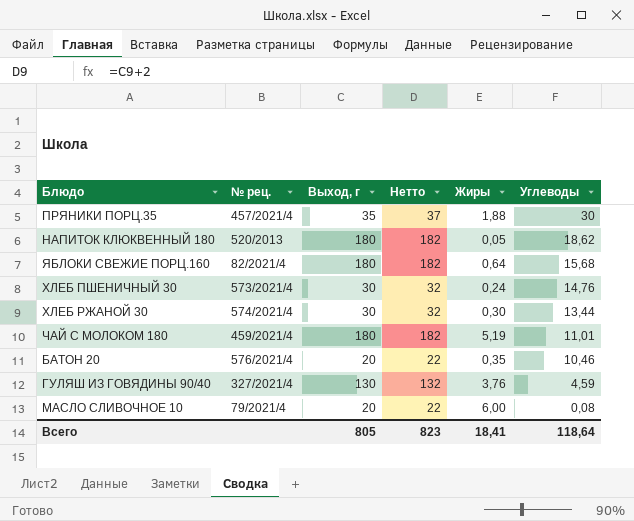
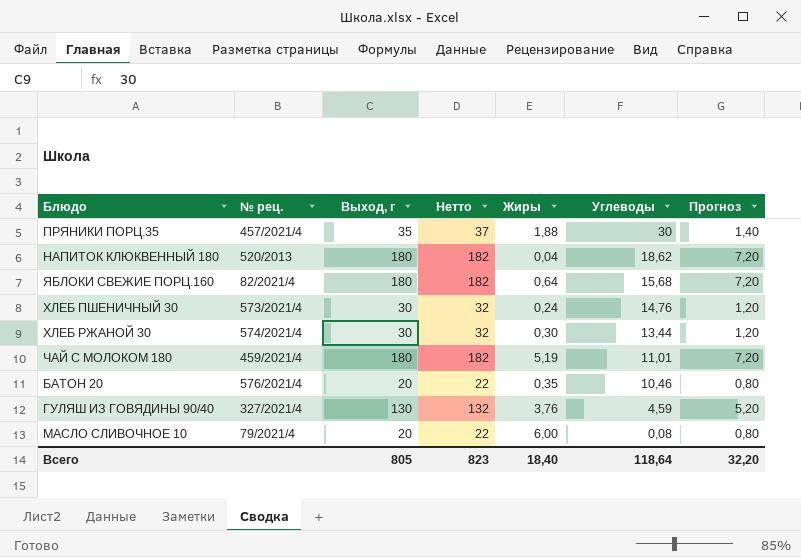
column Прогноз | formula: none -> [Выход, г] * 0,04
НАПИТОК КЛЮКВЕННЫЙ 180 | Жиры: 0,05 -> 0,04
Всего | Жиры: 18,41 -> 18,40

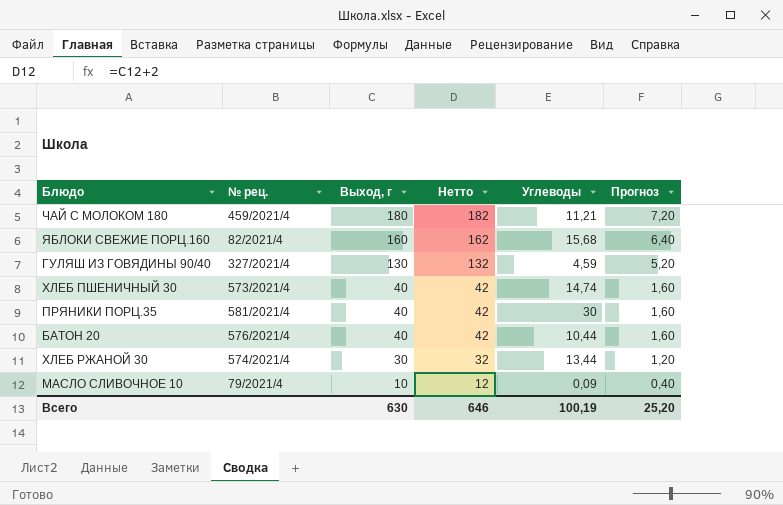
row order: Углеводы descending -> Выход, г descending
column Жиры | position: 5 -> none
row НАПИТОК КЛЮКВЕННЫЙ 180: 520/2013 | 180 | 182 | 0,04 | 18,62 | 7,20 -> none
ЧАЙ С МОЛОКОМ 180 | Углеводы: 11,01 -> 11,21
ЯБЛОКИ СВЕЖИЕ ПОРЦ.160 | Выход, г: 180 -> 160
ЯБЛОКИ СВЕЖИЕ ПОРЦ.160 | Нетто: 182 -> 162
ЯБЛОКИ СВЕЖИЕ ПОРЦ.160 | Прогноз: 7,20 -> 6,40
ХЛЕБ ПШЕНИЧНЫЙ 30 | Выход, г: 30 -> 40
ХЛЕБ ПШЕНИЧНЫЙ 30 | Нетто: 32 -> 42
ХЛЕБ ПШЕНИЧНЫЙ 30 | Углеводы: 14,76 -> 14,74
ХЛЕБ ПШЕНИЧНЫЙ 30 | Прогноз: 1,20 -> 1,60
ПРЯНИКИ ПОРЦ.35 | № рец.: 457/2021/4 -> 581/2021/4
ПРЯНИКИ ПОРЦ.35 | Выход, г: 35 -> 40
ПРЯНИКИ ПОРЦ.35 | Нетто: 37 -> 42
ПРЯНИКИ ПОРЦ.35 | Прогноз: 1,40 -> 1,60
БАТОН 20 | Выход, г: 20 -> 40
БАТОН 20 | Нетто: 22 -> 42
БАТОН 20 | Углеводы: 10,46 -> 10,44
БАТОН 20 | Прогноз: 0,80 -> 1,60
МАСЛО СЛИВОЧНОЕ 10 | Выход, г: 20 -> 10
МАСЛО СЛИВОЧНОЕ 10 | Нетто: 22 -> 12
МАСЛО СЛИВОЧНОЕ 10 | Углеводы: 0,08 -> 0,09
МАСЛО СЛИВОЧНОЕ 10 | Прогноз: 0,80 -> 0,40
Всего | Выход, г: 805 -> 630
Всего | Нетто: 823 -> 646
Всего | Углеводы: 118,64 -> 100,19
Всего | Прогноз: 32,20 -> 25,20

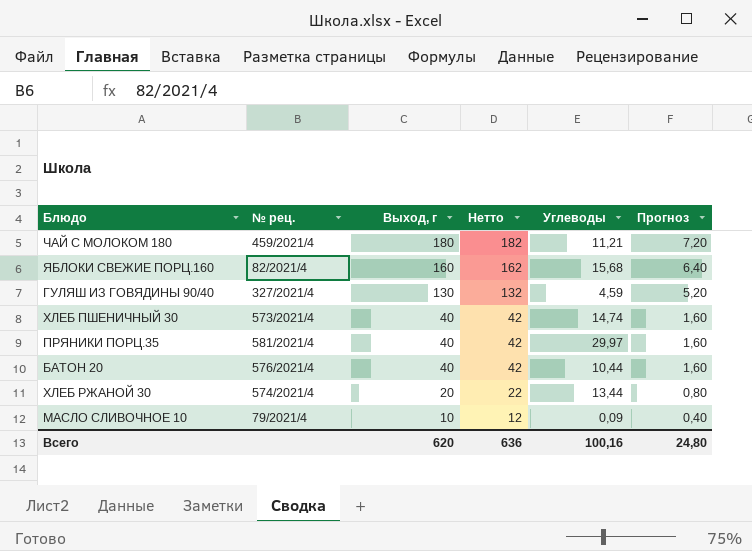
ПРЯНИКИ ПОРЦ.35 | Углеводы: 30 -> 29,97
ХЛЕБ РЖАНОЙ 30 | Выход, г: 30 -> 20
ХЛЕБ РЖАНОЙ 30 | Нетто: 32 -> 22
ХЛЕБ РЖАНОЙ 30 | Прогноз: 1,20 -> 0,80
Всего | Выход, г: 630 -> 620
Всего | Нетто: 646 -> 636
Всего | Углеводы: 100,19 -> 100,16
Всего | Прогноз: 25,20 -> 24,80

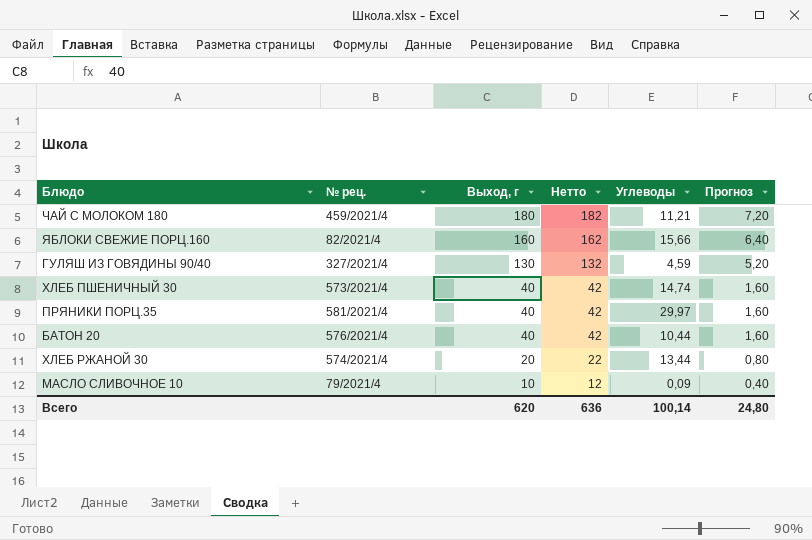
ЯБЛОКИ СВЕЖИЕ ПОРЦ.160 | Углеводы: 15,68 -> 15,66
Всего | Углеводы: 100,16 -> 100,14

